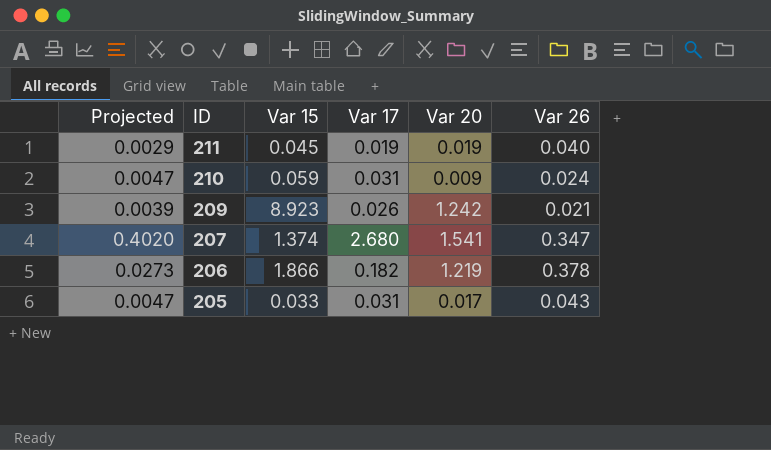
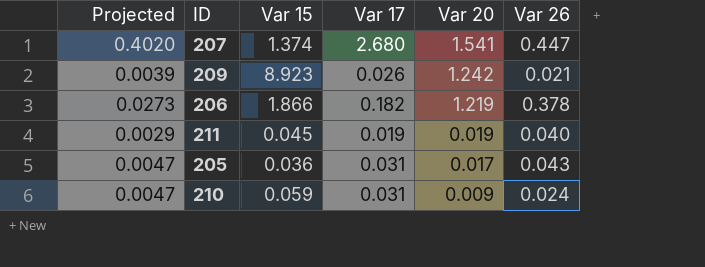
row order: ID descending -> Var 20 descending
207 | Var 26: 0.347 -> 0.447
205 | Var 15: 0.033 -> 0.036

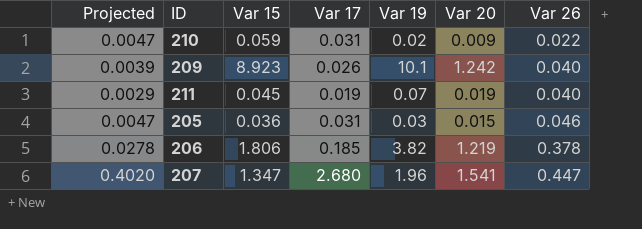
row order: Var 20 descending -> Var 26 ascending
column Var 19 | position: none -> 5
210 | Var 26: 0.024 -> 0.022
209 | Var 26: 0.021 -> 0.040
205 | Var 20: 0.017 -> 0.015
205 | Var 26: 0.043 -> 0.046
206 | Projected: 0.0273 -> 0.0278
206 | Var 15: 1.866 -> 1.806
206 | Var 17: 0.182 -> 0.185
207 | Var 15: 1.374 -> 1.347

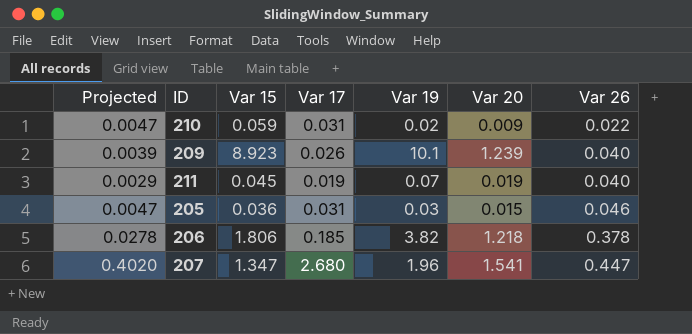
209 | Var 20: 1.242 -> 1.239
206 | Var 20: 1.219 -> 1.218

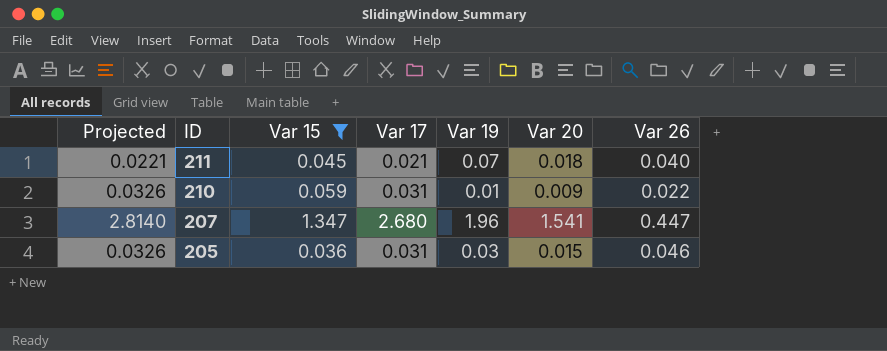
filter: none -> Var 15 <= 1.347
row order: Var 26 ascending -> ID descending
column Projected | formula: [Var 17] * 0.15 -> [Var 17] * 1.05
211 | Var 17: 0.019 -> 0.021
211 | Var 20: 0.019 -> 0.018
210 | Var 19: 0.02 -> 0.01

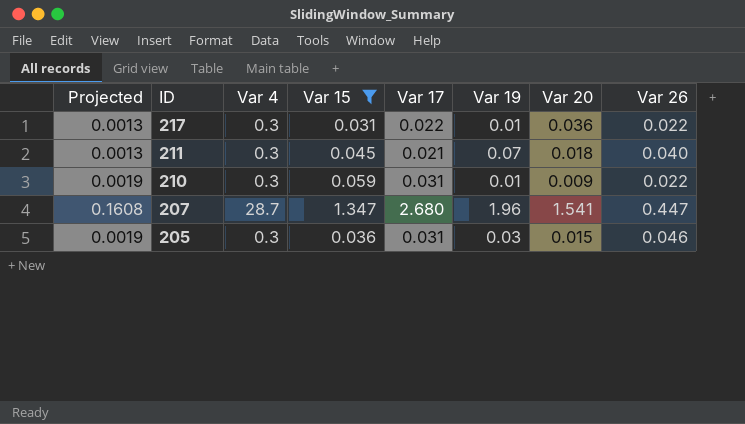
column Projected | formula: [Var 17] * 1.05 -> [Var 17] * 0.06
column Var 4 | position: none -> 3
row 217: none -> 0.0013 | 0.3 | 0.031 | 0.022 | 0.01 | 0.036 | 0.022

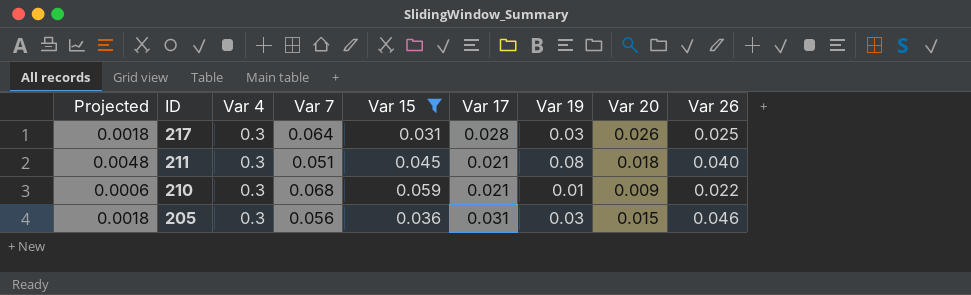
column Projected | formula: [Var 17] * 0.06 -> [Var 19] * 0.06
column Var 7 | position: none -> 4
row 207: 0.1608 | 28.7 | 1.347 | 2.680 | 1.96 | 1.541 | 0.447 -> none
217 | Var 17: 0.022 -> 0.028
217 | Var 19: 0.01 -> 0.03
217 | Var 20: 0.036 -> 0.026
217 | Var 26: 0.022 -> 0.025
211 | Var 19: 0.07 -> 0.08
210 | Var 17: 0.031 -> 0.021

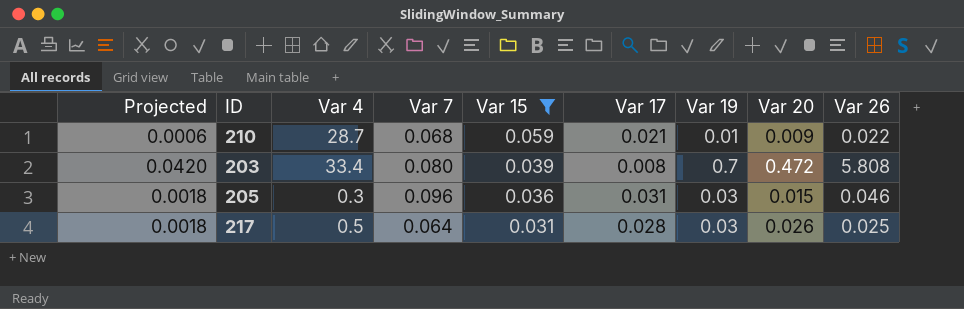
row order: ID descending -> Var 15 descending
row 211: 0.0048 | 0.3 | 0.051 | 0.045 | 0.021 | 0.08 | 0.018 | 0.040 -> none
210 | Var 4: 0.3 -> 28.7
row 203: none -> 0.0420 | 33.4 | 0.080 | 0.039 | 0.008 | 0.7 | 0.472 | 5.808
205 | Var 7: 0.056 -> 0.096
217 | Var 4: 0.3 -> 0.5

